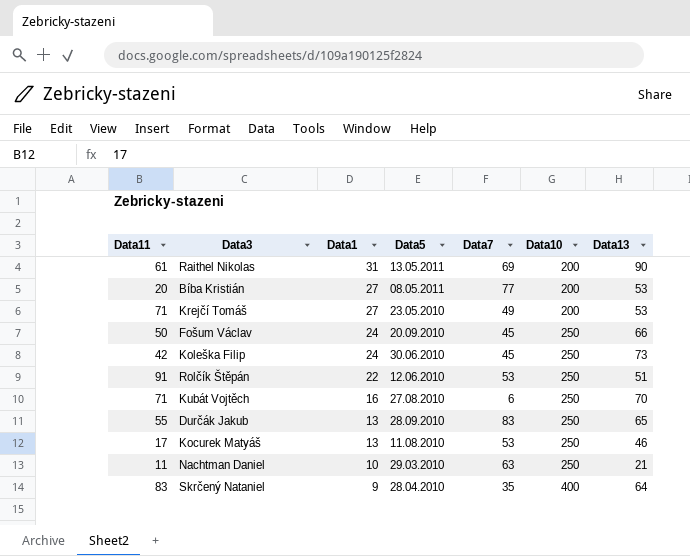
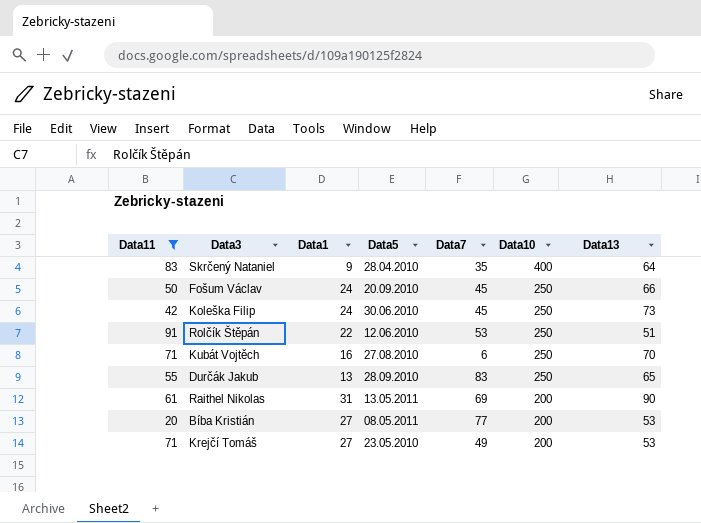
filter: none -> Data11 >= 20
row order: Data1 descending -> Data10 descending

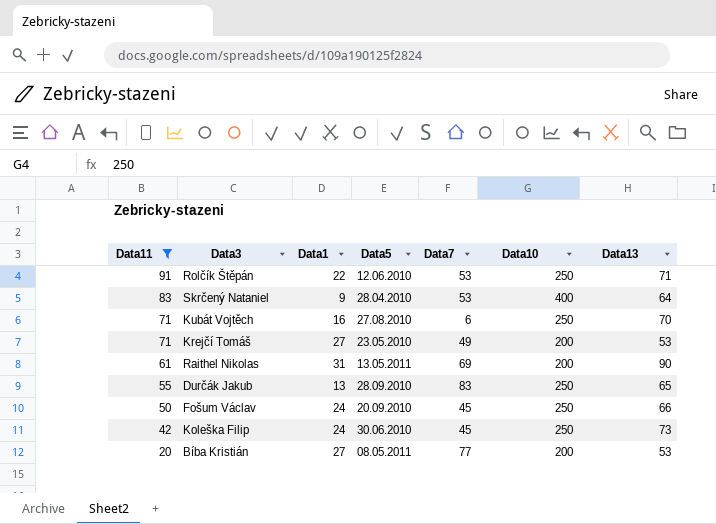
row order: Data10 descending -> Data11 descending
Rolčík Štěpán | Data13: 51 -> 71
Skrčený Nataniel | Data7: 35 -> 53

